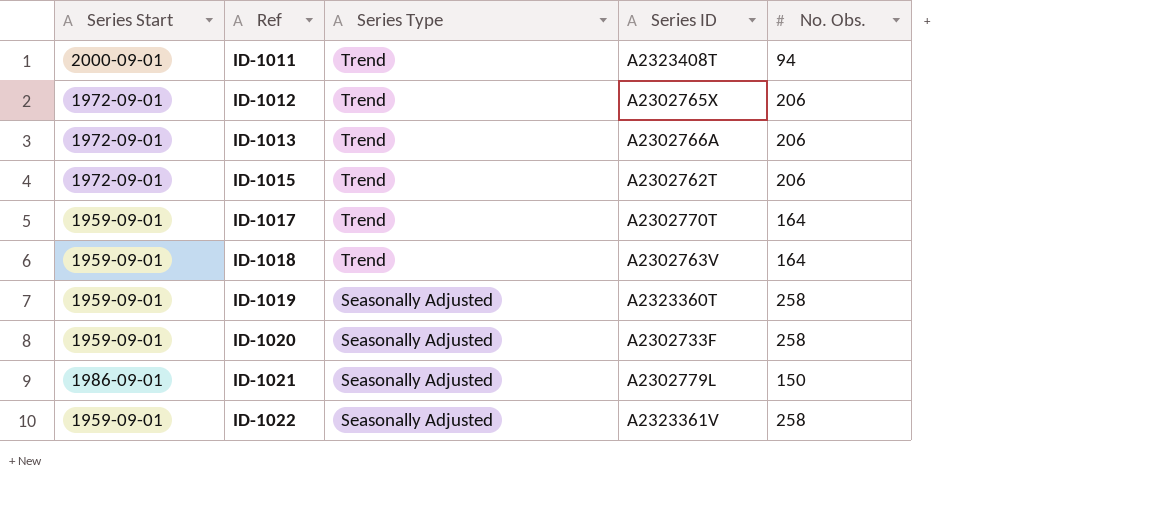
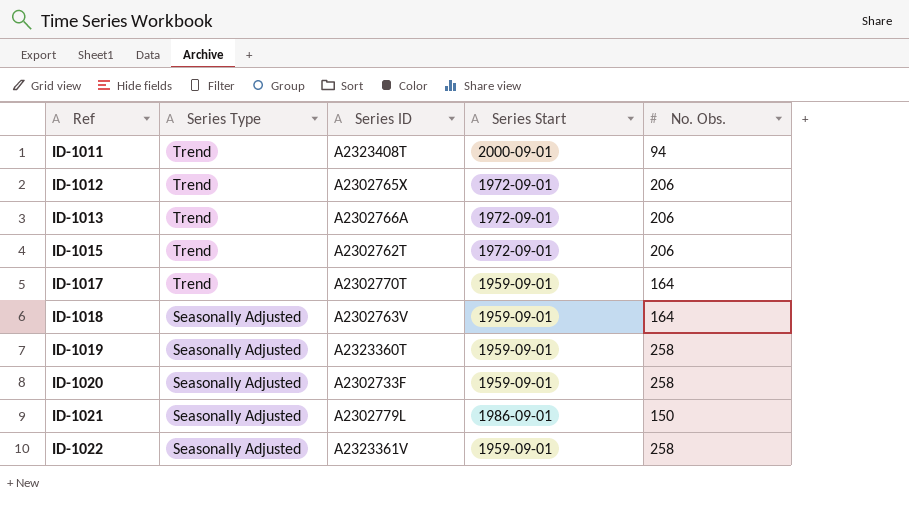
column Series Start | position: 1 -> 4
ID-1018 | Series Type: Trend -> Seasonally Adjusted

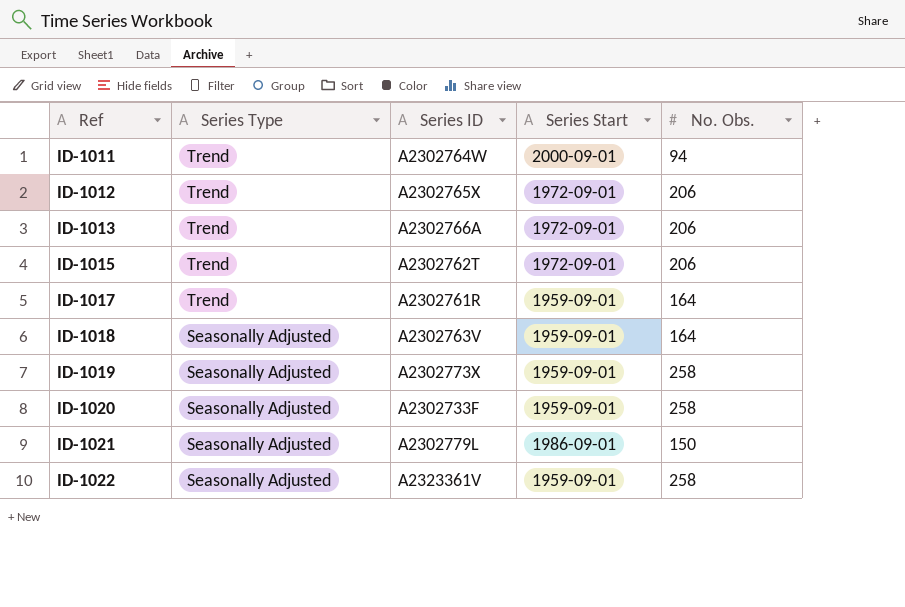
ID-1011 | Series ID: A2323408T -> A2302764W
ID-1017 | Series ID: A2302770T -> A2302761R
ID-1019 | Series ID: A2323360T -> A2302773X

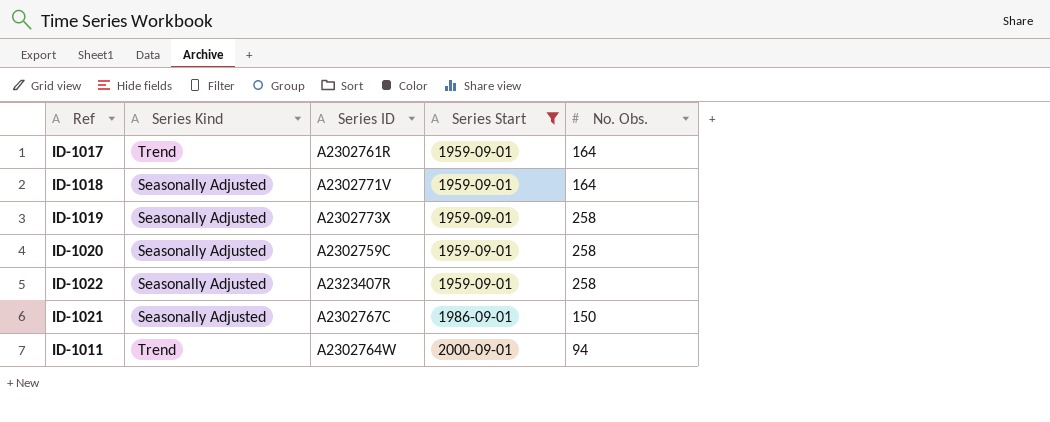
filter: none -> Series Start != 1972-09-01
row order: Ref ascending -> Series Start ascending
column name: Series Type -> Series Kind
ID-1018 | Series ID: A2302763V -> A2302771V
ID-1020 | Series ID: A2302733F -> A2302759C
ID-1022 | Series ID: A2323361V -> A2323407R
ID-1021 | Series ID: A2302779L -> A2302767C

